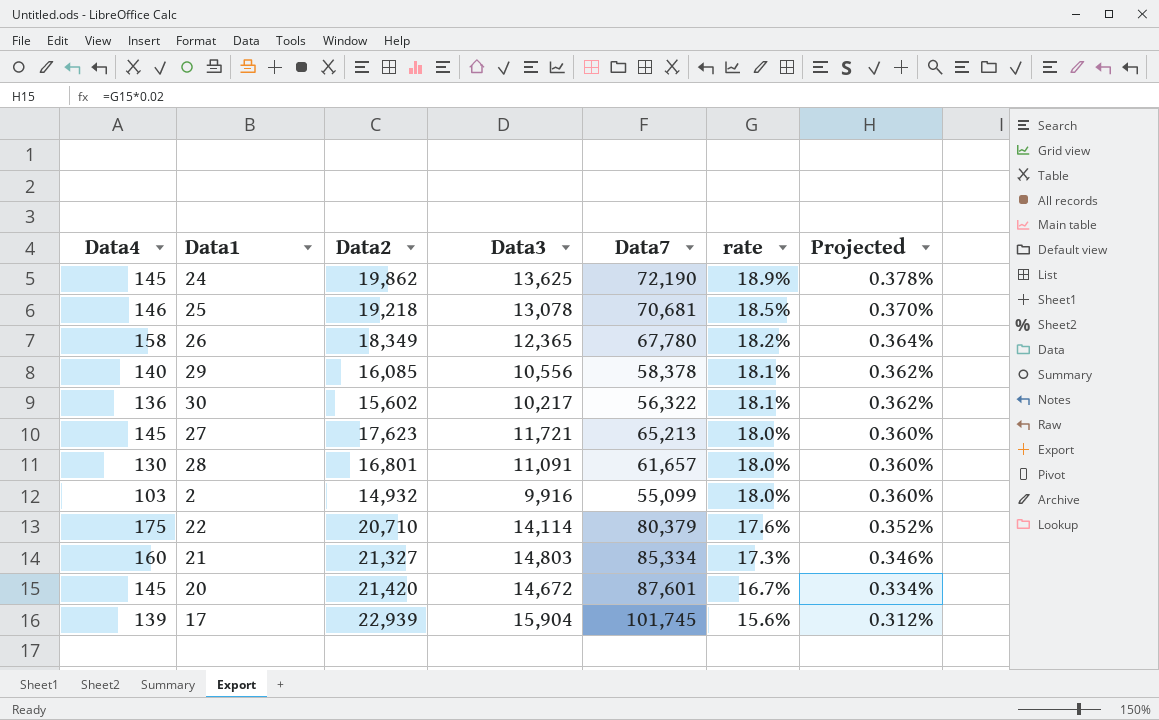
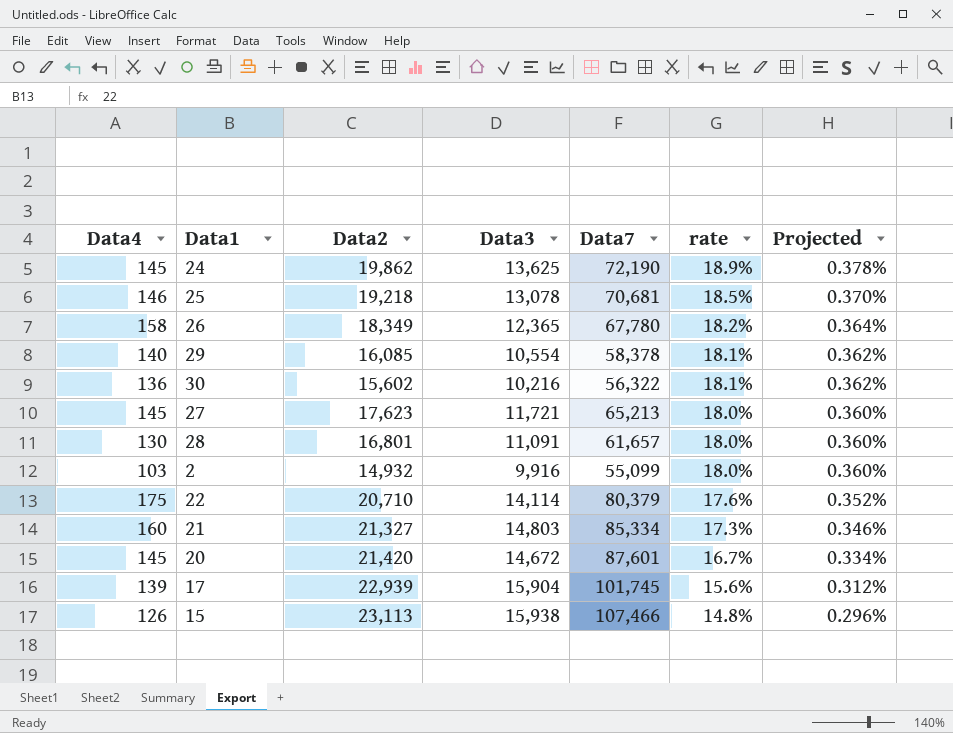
29 | Data3: 10,556 -> 10,554
30 | Data3: 10,217 -> 10,216
row 15: none -> 126 | 23,113 | 15,938 | 107,466 | 14.8% | 0.296%

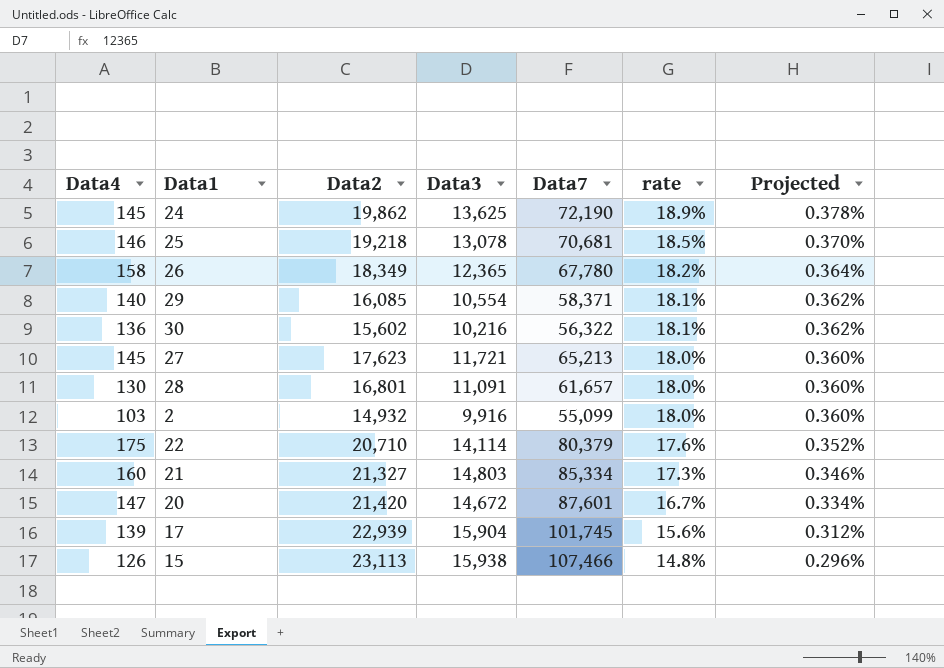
29 | Data7: 58,378 -> 58,371
20 | Data4: 145 -> 147

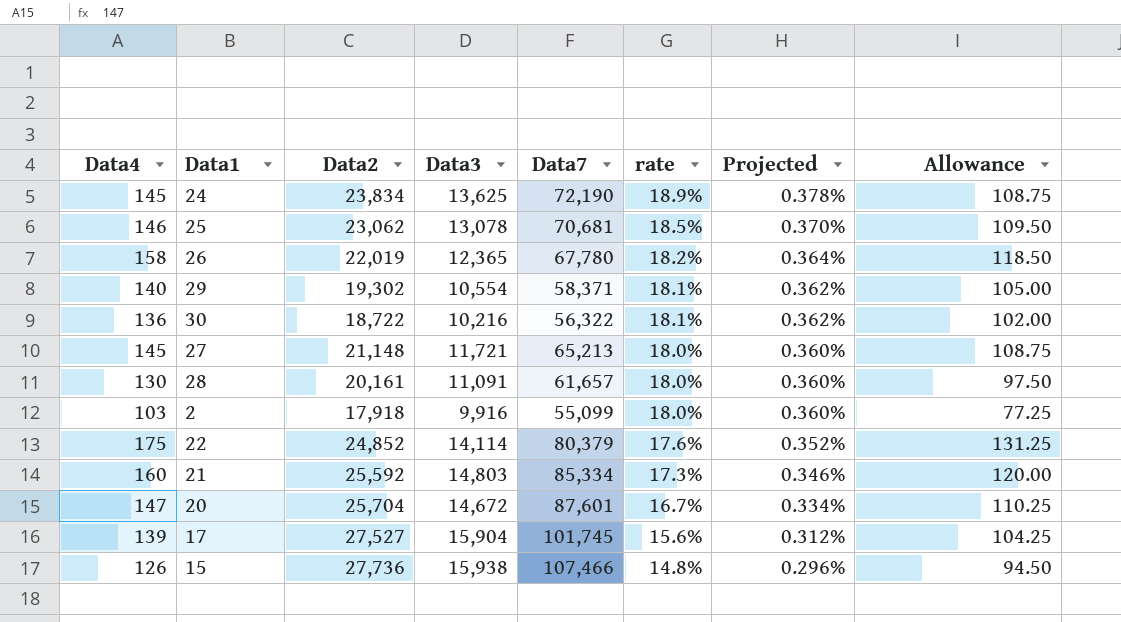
column Allowance | formula: none -> [Data4] * 0.75
24 | Data2: 19,862 -> 23,834
25 | Data2: 19,218 -> 23,062
26 | Data2: 18,349 -> 22,019
29 | Data2: 16,085 -> 19,302
30 | Data2: 15,602 -> 18,722
27 | Data2: 17,623 -> 21,148
28 | Data2: 16,801 -> 20,161
2 | Data2: 14,932 -> 17,918
22 | Data2: 20,710 -> 24,852
21 | Data2: 21,327 -> 25,592
20 | Data2: 21,420 -> 25,704
17 | Data2: 22,939 -> 27,527
15 | Data2: 23,113 -> 27,736

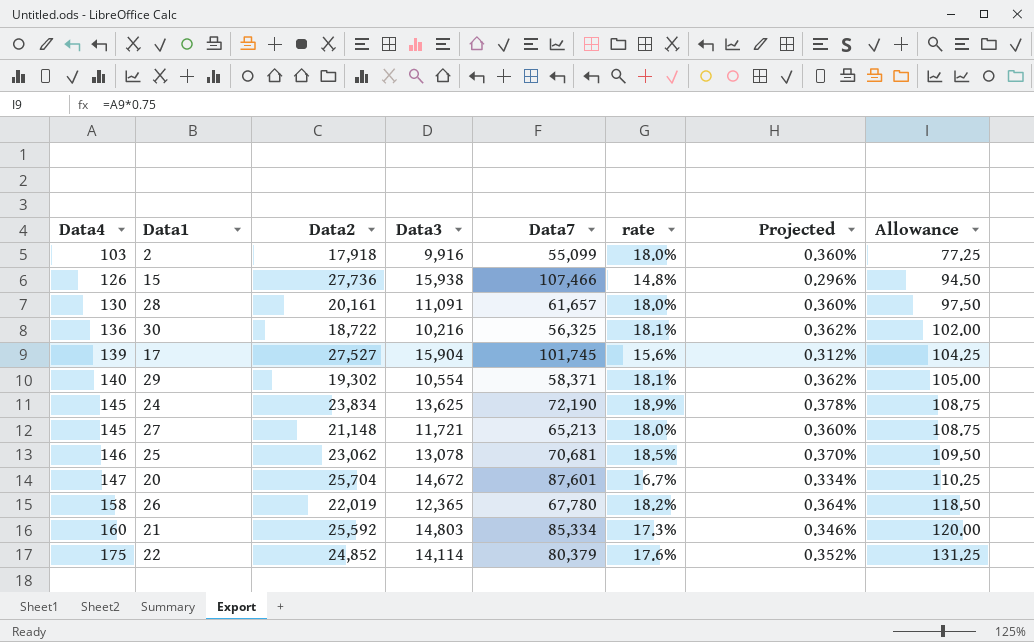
row order: rate descending -> Data4 ascending
30 | Data7: 56,322 -> 56,325

